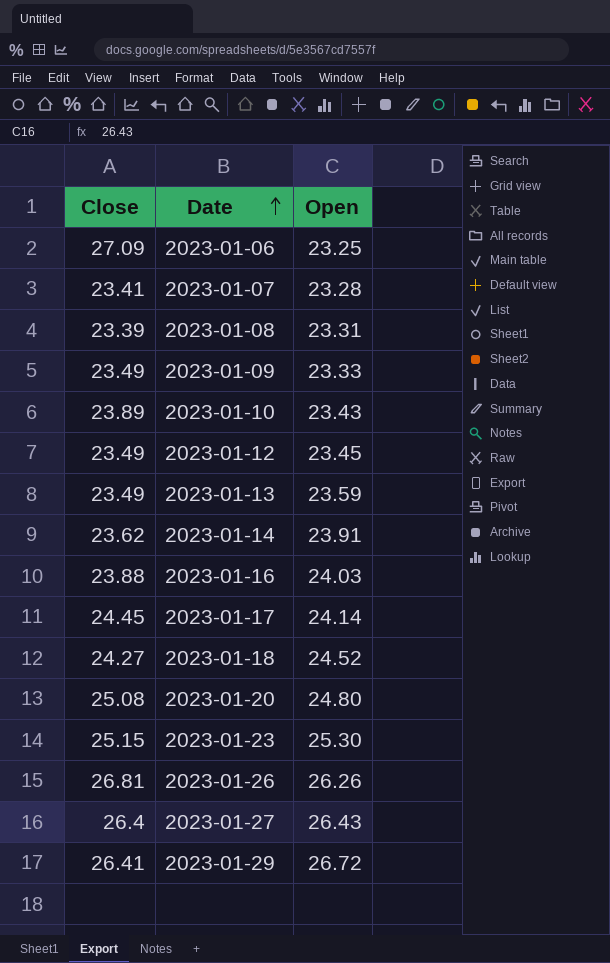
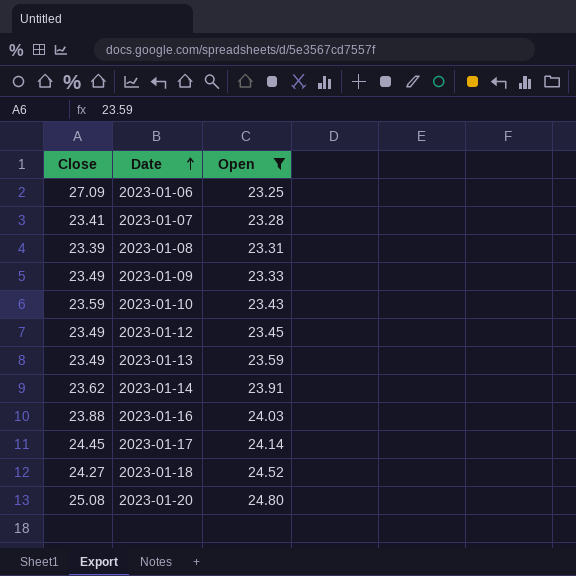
filter: none -> Open <= 24.80
2023-01-10 | Close: 23.89 -> 23.59

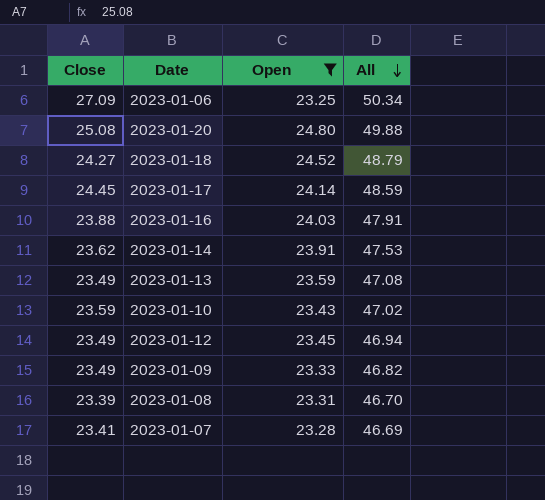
row order: Date ascending -> All descending
column All | formula: none -> [Close] + [Open]

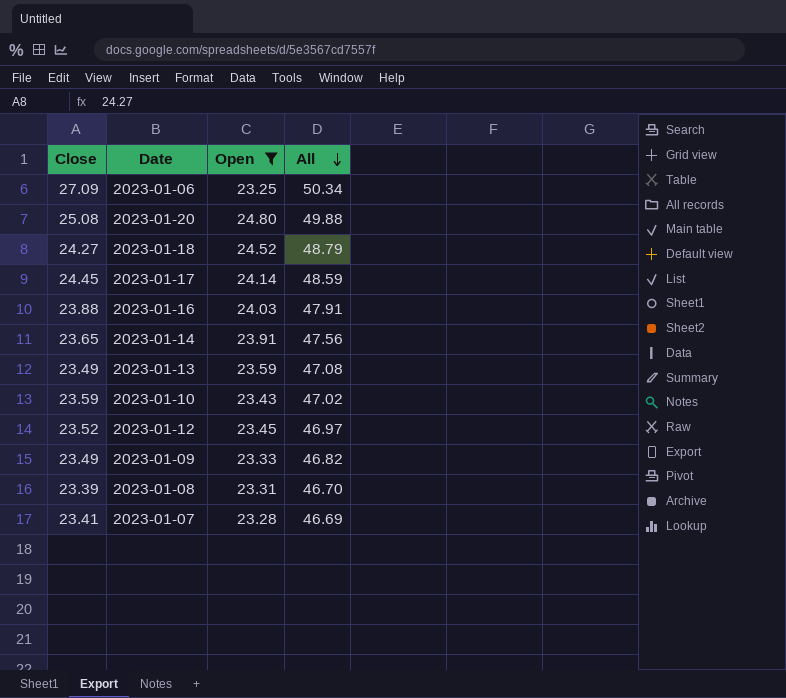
2023-01-14 | Close: 23.62 -> 23.65
2023-01-14 | All: 47.53 -> 47.56
2023-01-12 | Close: 23.49 -> 23.52
2023-01-12 | All: 46.94 -> 46.97

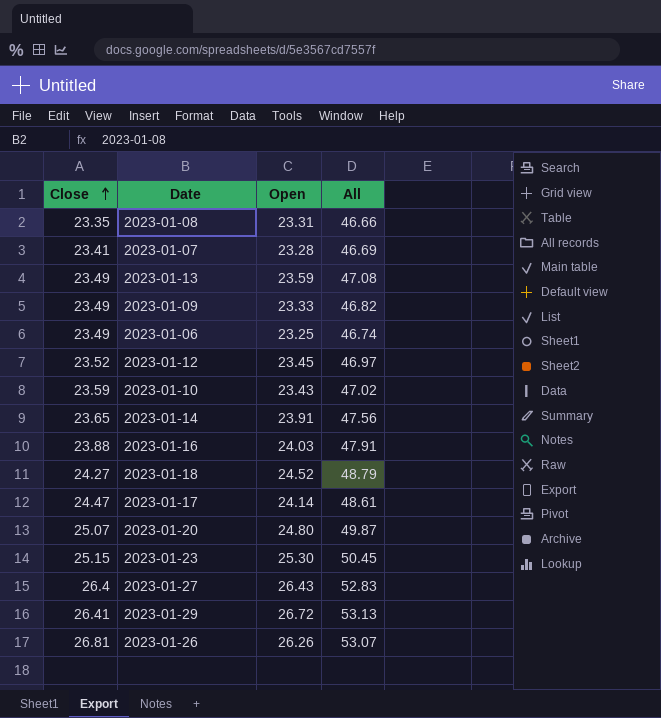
filter: Open <= 24.80 -> none
row order: All descending -> Close ascending
2023-01-08 | Close: 23.39 -> 23.35
2023-01-08 | All: 46.70 -> 46.66
2023-01-06 | Close: 27.09 -> 23.49
2023-01-06 | All: 50.34 -> 46.74
2023-01-17 | Close: 24.45 -> 24.47
2023-01-17 | All: 48.59 -> 48.61
2023-01-20 | Close: 25.08 -> 25.07
2023-01-20 | All: 49.88 -> 49.87

